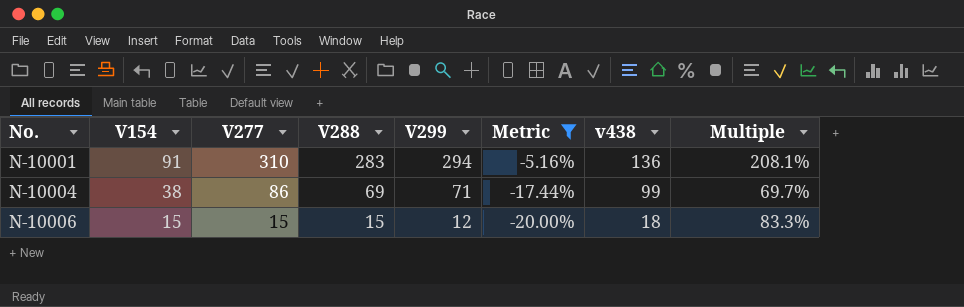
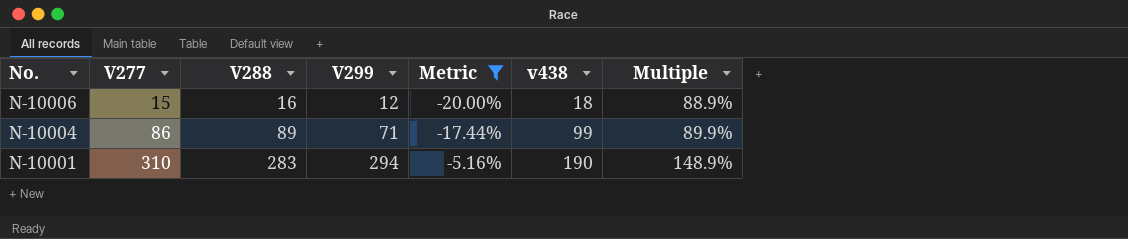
row order: No. ascending -> No. descending
column V154 | position: 2 -> none
N-10006 | V288: 15 -> 16
N-10006 | Multiple: 83.3% -> 88.9%
N-10004 | V288: 69 -> 89
N-10004 | Multiple: 69.7% -> 89.9%
N-10001 | v438: 136 -> 190
N-10001 | Multiple: 208.1% -> 148.9%

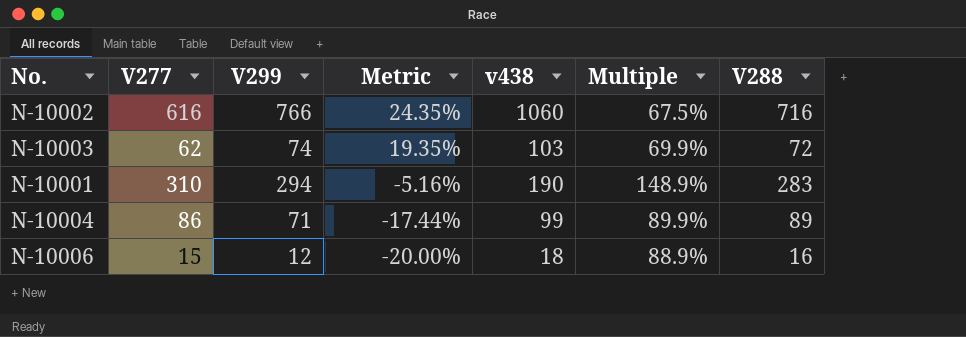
filter: Metric <= -5.16% -> none
row order: No. descending -> Metric descending
column V288 | position: 3 -> 7

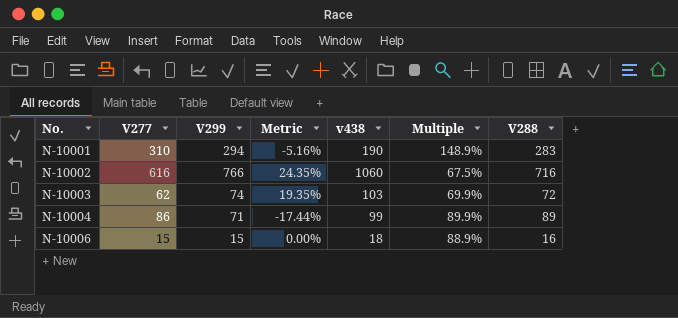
row order: Metric descending -> No. ascending
N-10006 | V299: 12 -> 15
N-10006 | Metric: -20.00% -> 0.00%

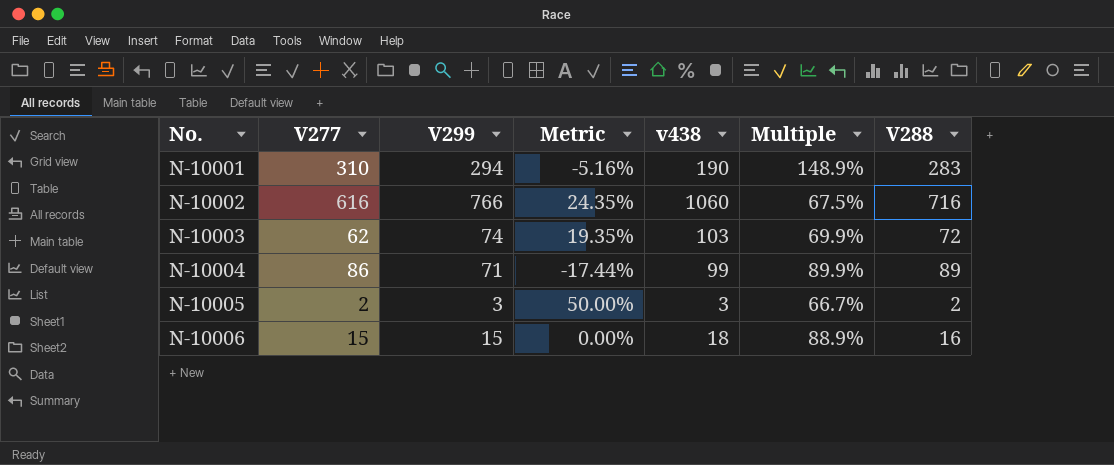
row N-10005: none -> 2 | 3 | 50.00% | 3 | 66.7% | 2

